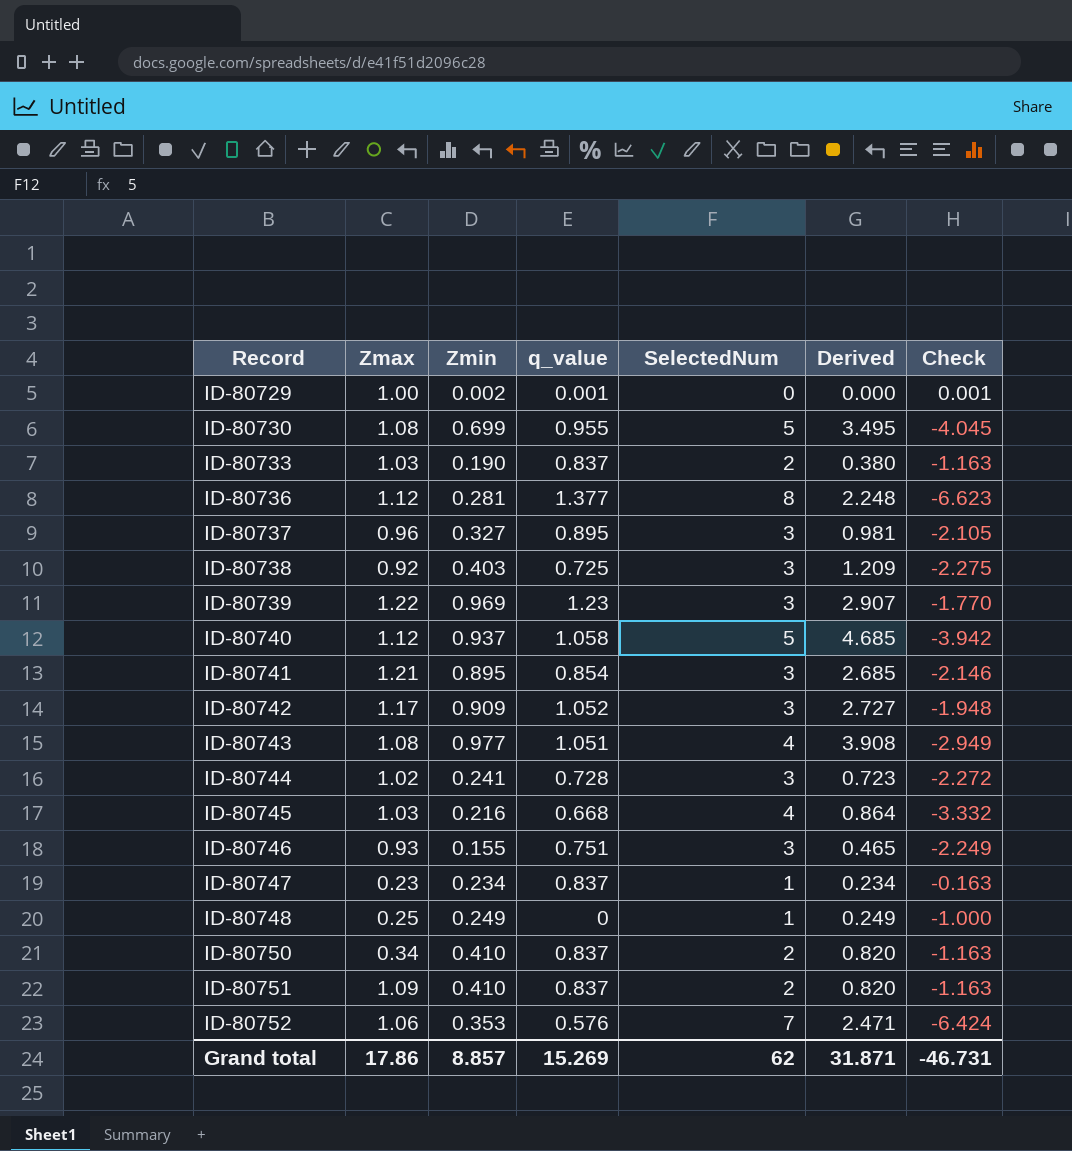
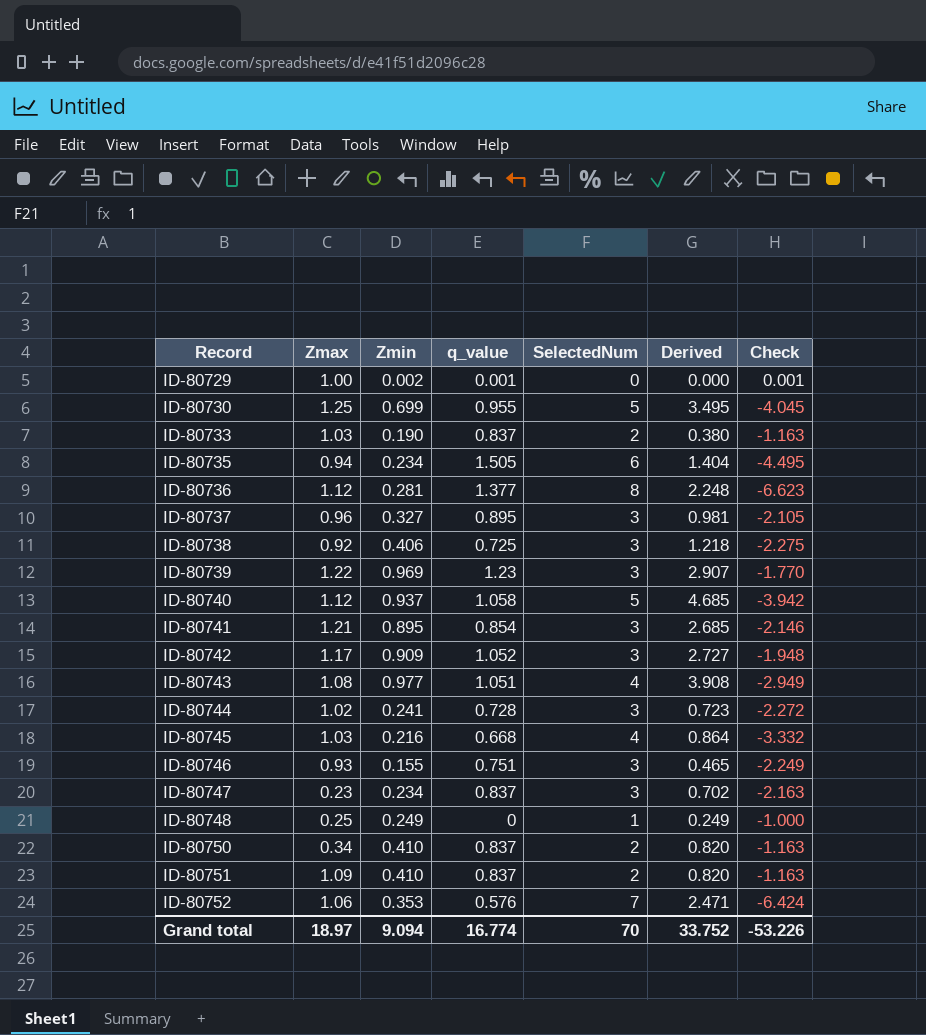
ID-80730 | Zmax: 1.08 -> 1.25
row ID-80735: none -> 0.94 | 0.234 | 1.505 | 6 | 1.404 | -4.495
ID-80738 | Zmin: 0.403 -> 0.406
ID-80738 | Derived: 1.209 -> 1.218
ID-80747 | SelectedNum: 1 -> 3
ID-80747 | Derived: 0.234 -> 0.702
ID-80747 | Check: -0.163 -> -2.163
Grand total | Zmax: 17.86 -> 18.97
Grand total | Zmin: 8.857 -> 9.094
Grand total | q_value: 15.269 -> 16.774
Grand total | SelectedNum: 62 -> 70
Grand total | Derived: 31.871 -> 33.752
Grand total | Check: -46.731 -> -53.226

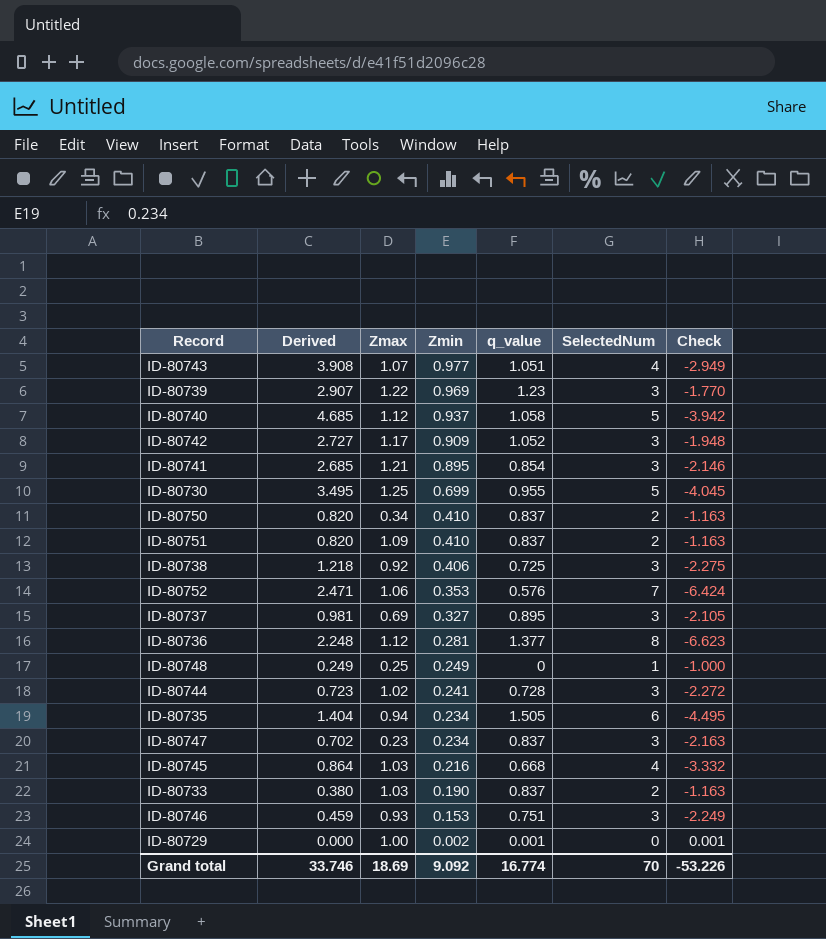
row order: Record ascending -> Zmin descending
column Derived | position: 6 -> 2
ID-80743 | Zmax: 1.08 -> 1.07
ID-80737 | Zmax: 0.96 -> 0.69
ID-80746 | Derived: 0.465 -> 0.459
ID-80746 | Zmin: 0.155 -> 0.153
Grand total | Derived: 33.752 -> 33.746
Grand total | Zmax: 18.97 -> 18.69
Grand total | Zmin: 9.094 -> 9.092

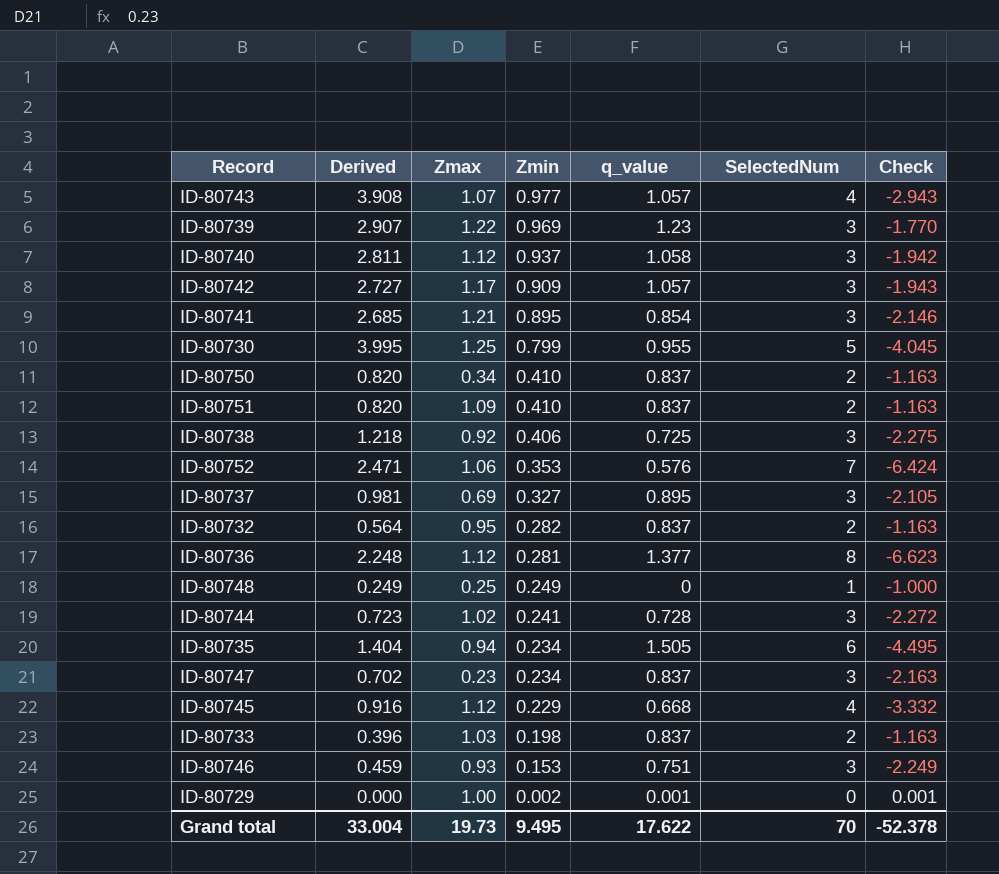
ID-80743 | q_value: 1.051 -> 1.057
ID-80743 | Check: -2.949 -> -2.943
ID-80740 | Derived: 4.685 -> 2.811
ID-80740 | SelectedNum: 5 -> 3
ID-80740 | Check: -3.942 -> -1.942
ID-80742 | q_value: 1.052 -> 1.057
ID-80742 | Check: -1.948 -> -1.943
ID-80730 | Derived: 3.495 -> 3.995
ID-80730 | Zmin: 0.699 -> 0.799
row ID-80732: none -> 0.564 | 0.95 | 0.282 | 0.837 | 2 | -1.163
ID-80745 | Derived: 0.864 -> 0.916
ID-80745 | Zmax: 1.03 -> 1.12
ID-80745 | Zmin: 0.216 -> 0.229
ID-80733 | Derived: 0.380 -> 0.396
ID-80733 | Zmin: 0.190 -> 0.198
Grand total | Derived: 33.746 -> 33.004
Grand total | Zmax: 18.69 -> 19.73
Grand total | Zmin: 9.092 -> 9.495
Grand total | q_value: 16.774 -> 17.622
Grand total | Check: -53.226 -> -52.378

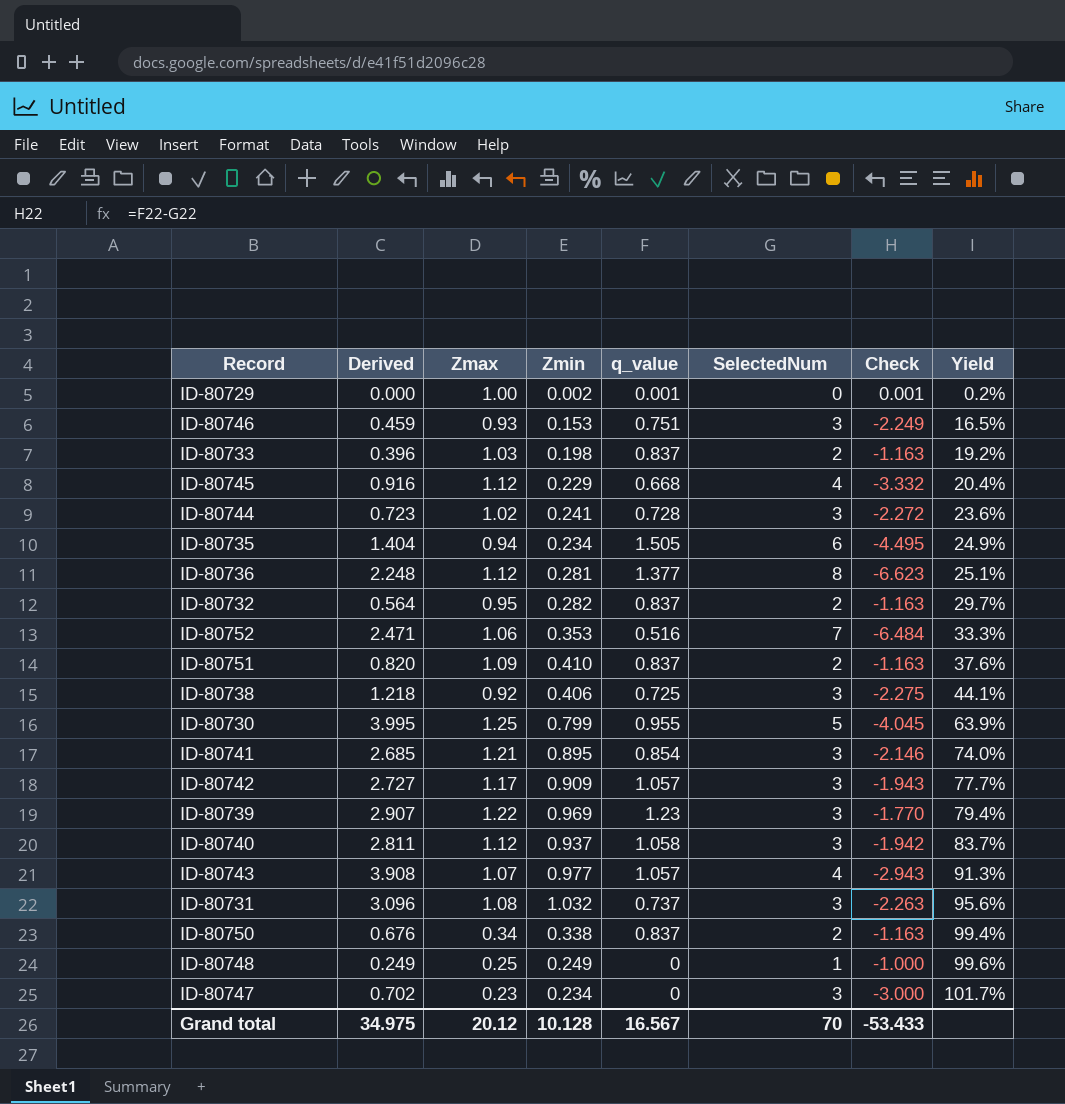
row order: Zmin descending -> Yield ascending
column Yield | formula: none -> [Zmin] / [Zmax]
row ID-80737: 0.981 | 0.69 | 0.327 | 0.895 | 3 | -2.105 -> none
ID-80752 | q_value: 0.576 -> 0.516
ID-80752 | Check: -6.424 -> -6.484
row ID-80731: none -> 3.096 | 1.08 | 1.032 | 0.737 | 3 | -2.263 | 95.6%
ID-80750 | Derived: 0.820 -> 0.676
ID-80750 | Zmin: 0.410 -> 0.338
ID-80747 | q_value: 0.837 -> 0
ID-80747 | Check: -2.163 -> -3.000
Grand total | Derived: 33.004 -> 34.975
Grand total | Zmax: 19.73 -> 20.12
Grand total | Zmin: 9.495 -> 10.128
Grand total | q_value: 17.622 -> 16.567
Grand total | Check: -52.378 -> -53.433

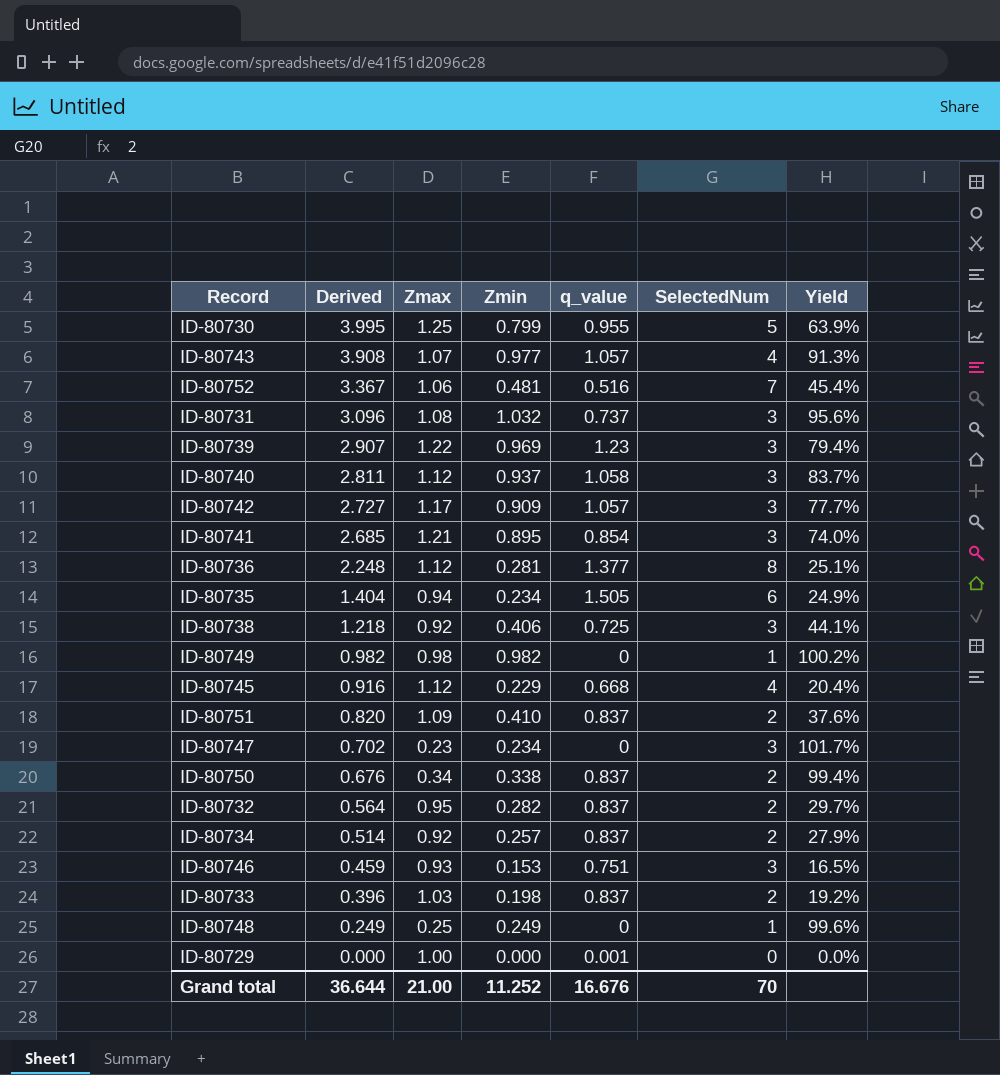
row order: Yield ascending -> Derived descending
column Check | formula: [q_value] - [SelectedNum] -> none
row ID-80744: 0.723 | 1.02 | 0.241 | 0.728 | 3 | -2.272 | 23.6% -> none
ID-80752 | Derived: 2.471 -> 3.367
ID-80752 | Zmin: 0.353 -> 0.481
ID-80752 | Yield: 33.3% -> 45.4%
row ID-80749: none -> 0.982 | 0.98 | 0.982 | 0 | 1 | 100.2%
row ID-80734: none -> 0.514 | 0.92 | 0.257 | 0.837 | 2 | 27.9%
ID-80729 | Zmin: 0.002 -> 0.000
ID-80729 | Yield: 0.2% -> 0.0%
Grand total | Derived: 34.975 -> 36.644
Grand total | Zmax: 20.12 -> 21.00
Grand total | Zmin: 10.128 -> 11.252
Grand total | q_value: 16.567 -> 16.676

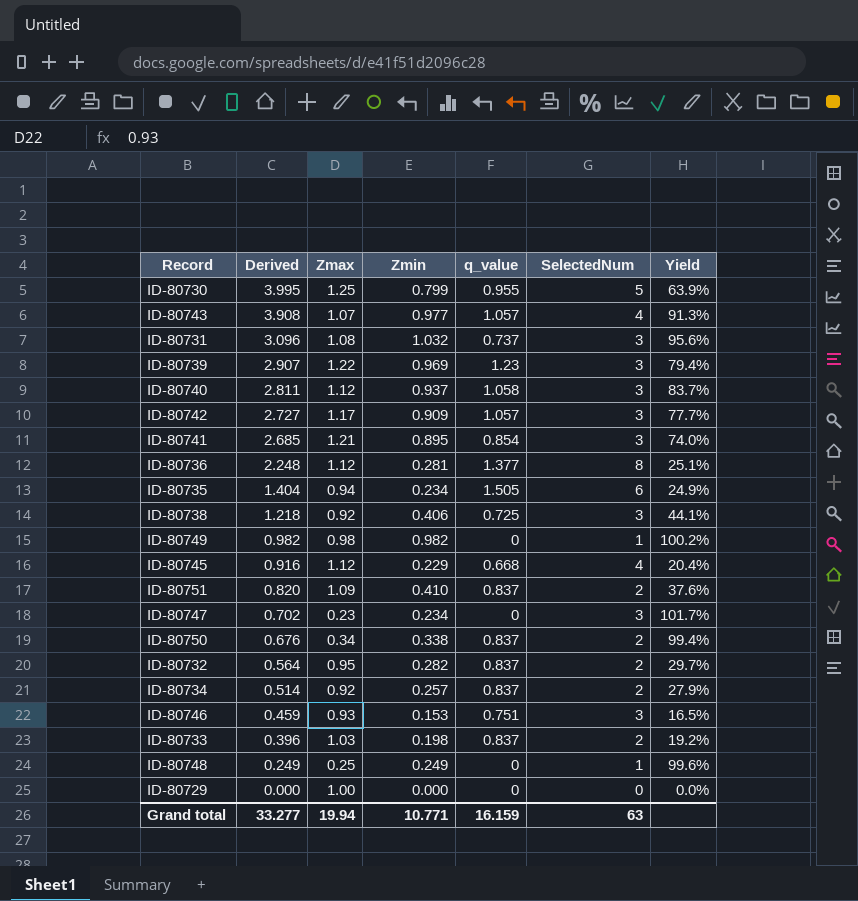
row ID-80752: 3.367 | 1.06 | 0.481 | 0.516 | 7 | 45.4% -> none
ID-80729 | q_value: 0.001 -> 0
Grand total | Derived: 36.644 -> 33.277
Grand total | Zmax: 21.00 -> 19.94
Grand total | Zmin: 11.252 -> 10.771
Grand total | q_value: 16.676 -> 16.159
Grand total | SelectedNum: 70 -> 63

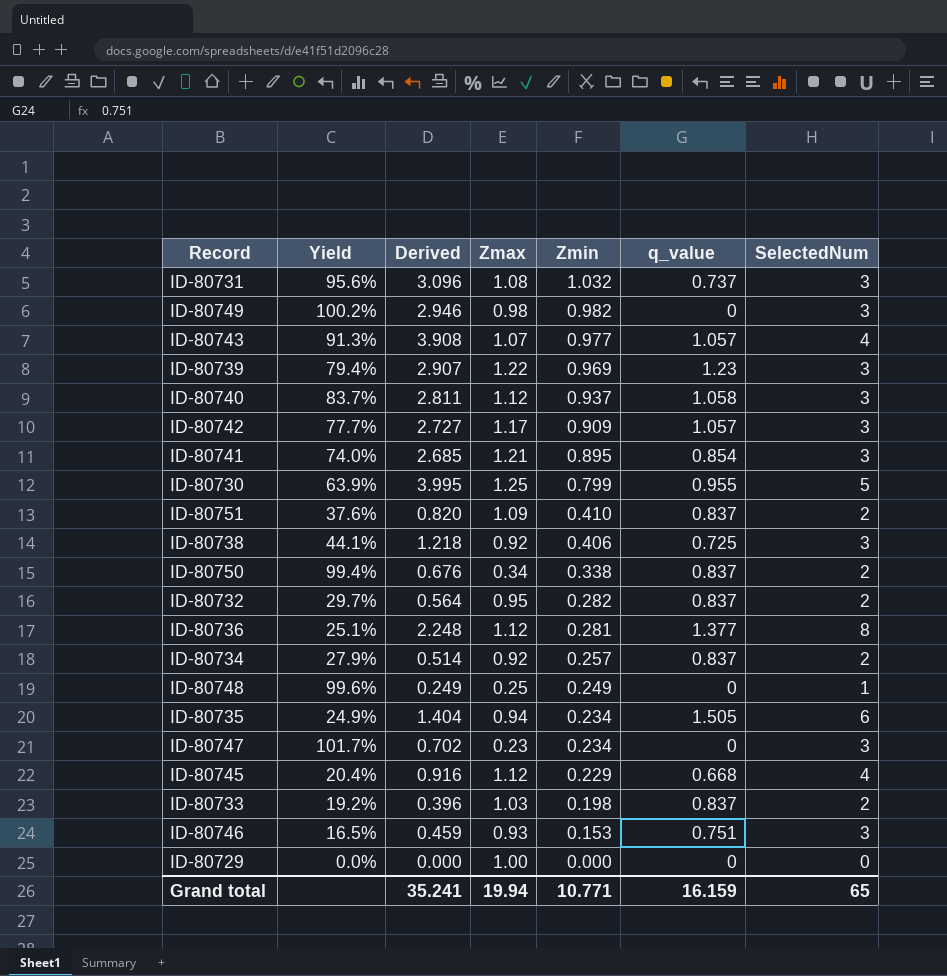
row order: Derived descending -> Zmin descending
column Yield | position: 7 -> 2
ID-80749 | Derived: 0.982 -> 2.946
ID-80749 | SelectedNum: 1 -> 3
Grand total | Derived: 33.277 -> 35.241
Grand total | SelectedNum: 63 -> 65

